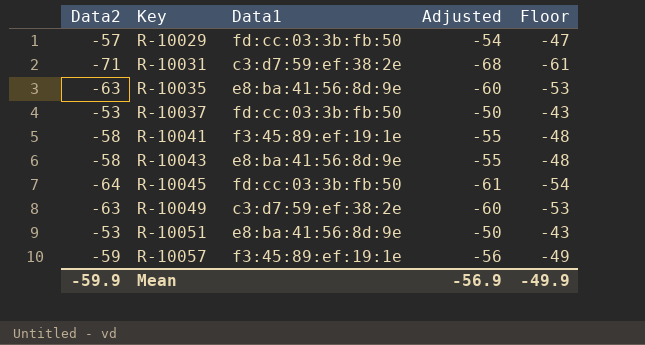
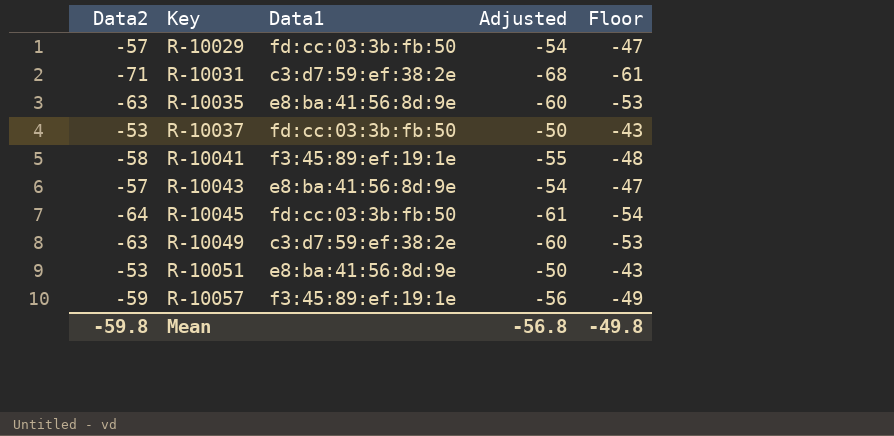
R-10043 | Data2: -58 -> -57
R-10043 | Adjusted: -55 -> -54
R-10043 | Floor: -48 -> -47
Mean | Data2: -59.9 -> -59.8
Mean | Adjusted: -56.9 -> -56.8
Mean | Floor: -49.9 -> -49.8

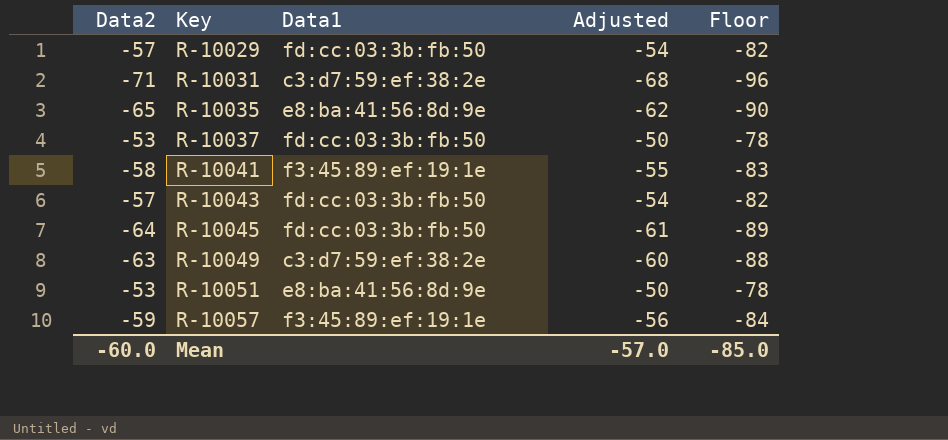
column Floor | formula: [Data2] + 10 -> [Data2] - 25
R-10035 | Data2: -63 -> -65
R-10035 | Adjusted: -60 -> -62
R-10043 | Data1: e8:ba:41:56:8d:9e -> fd:cc:03:3b:fb:50
Mean | Data2: -59.8 -> -60.0
Mean | Adjusted: -56.8 -> -57.0
Mean | Floor: -49.8 -> -85.0

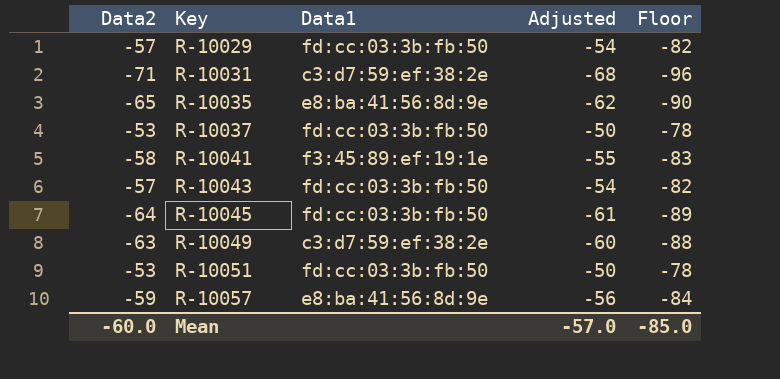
R-10051 | Data1: e8:ba:41:56:8d:9e -> fd:cc:03:3b:fb:50
R-10057 | Data1: f3:45:89:ef:19:1e -> e8:ba:41:56:8d:9e

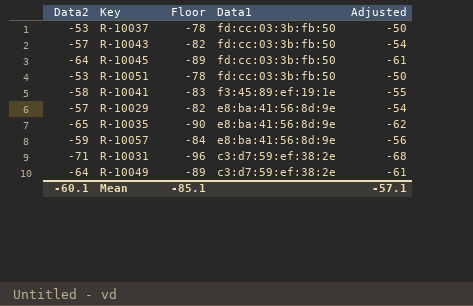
row order: Key ascending -> Data1 descending
column Floor | position: 5 -> 3
R-10029 | Data1: fd:cc:03:3b:fb:50 -> e8:ba:41:56:8d:9e
R-10049 | Data2: -63 -> -64
R-10049 | Floor: -88 -> -89
R-10049 | Adjusted: -60 -> -61
Mean | Data2: -60.0 -> -60.1
Mean | Floor: -85.0 -> -85.1
Mean | Adjusted: -57.0 -> -57.1

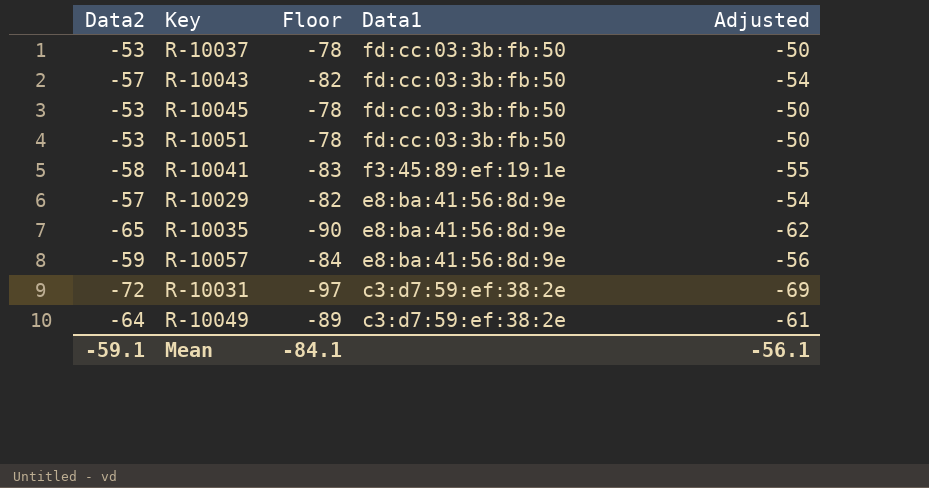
R-10045 | Data2: -64 -> -53
R-10045 | Floor: -89 -> -78
R-10045 | Adjusted: -61 -> -50
R-10031 | Data2: -71 -> -72
R-10031 | Floor: -96 -> -97
R-10031 | Adjusted: -68 -> -69
Mean | Data2: -60.1 -> -59.1
Mean | Floor: -85.1 -> -84.1
Mean | Adjusted: -57.1 -> -56.1

